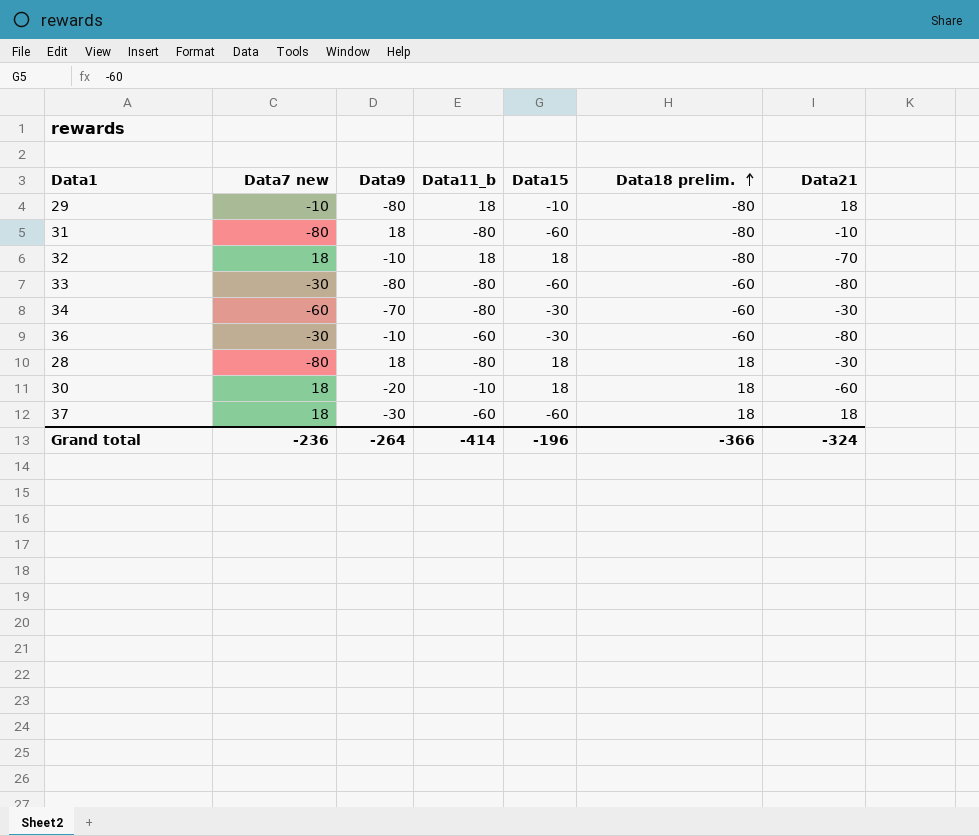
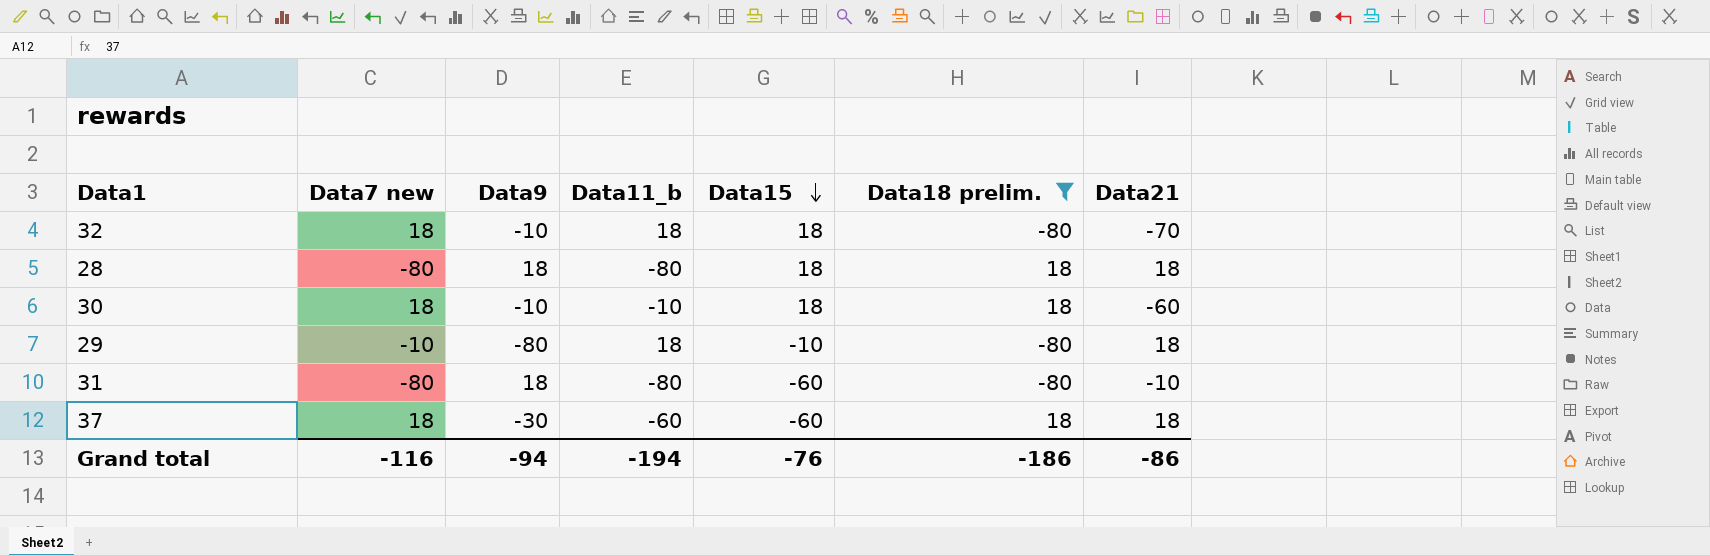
filter: none -> Data18 prelim. != -60
row order: Data18 prelim. ascending -> Data15 descending
28 | Data21: -30 -> 18
30 | Data9: -20 -> -10
Grand total | Data7 new: -236 -> -116
Grand total | Data9: -264 -> -94
Grand total | Data11_b: -414 -> -194
Grand total | Data15: -196 -> -76
Grand total | Data18 prelim.: -366 -> -186
Grand total | Data21: -324 -> -86

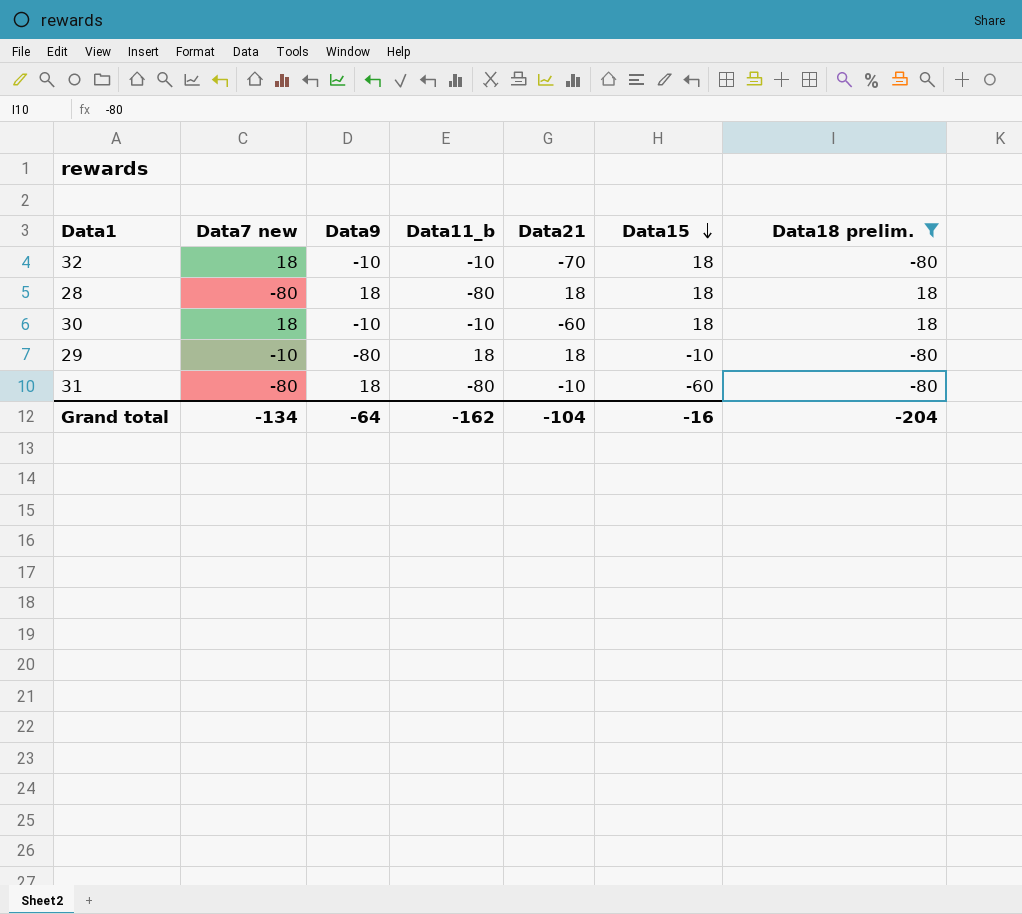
column Data21 | position: 7 -> 5
row 37: 18 | -30 | -60 | -60 | 18 | 18 -> none
32 | Data11_b: 18 -> -10
Grand total | Data7 new: -116 -> -134
Grand total | Data9: -94 -> -64
Grand total | Data11_b: -194 -> -162
Grand total | Data21: -86 -> -104
Grand total | Data15: -76 -> -16
Grand total | Data18 prelim.: -186 -> -204

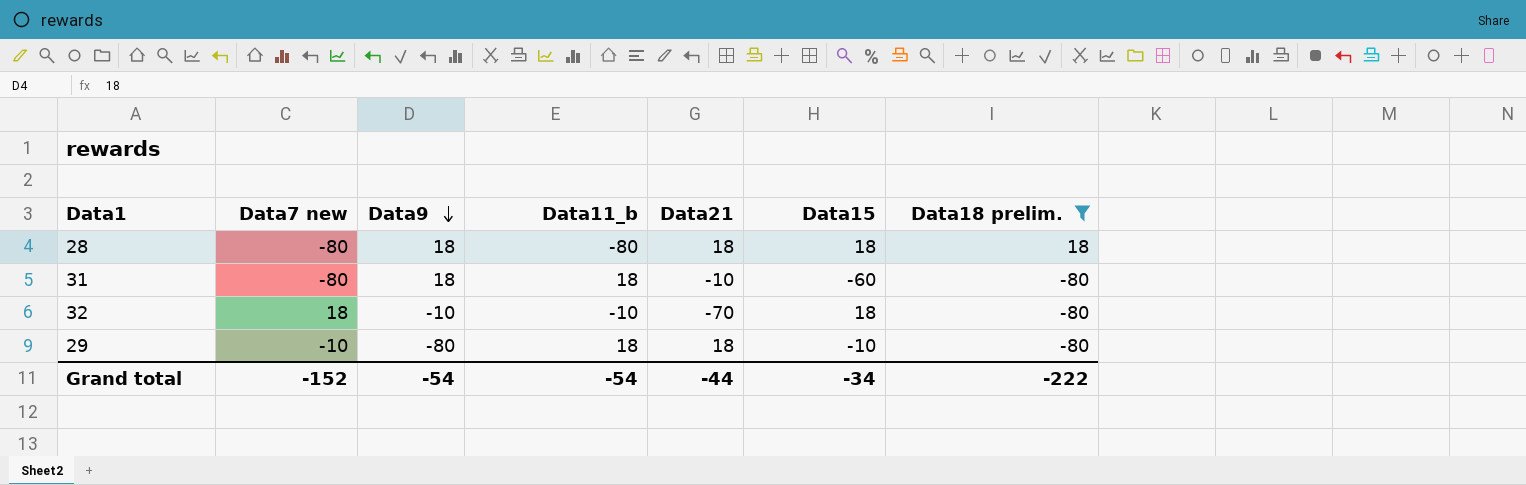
row order: Data15 descending -> Data9 descending
row 30: 18 | -10 | -10 | -60 | 18 | 18 -> none
31 | Data11_b: -80 -> 18
Grand total | Data7 new: -134 -> -152
Grand total | Data9: -64 -> -54
Grand total | Data11_b: -162 -> -54
Grand total | Data21: -104 -> -44
Grand total | Data15: -16 -> -34
Grand total | Data18 prelim.: -204 -> -222

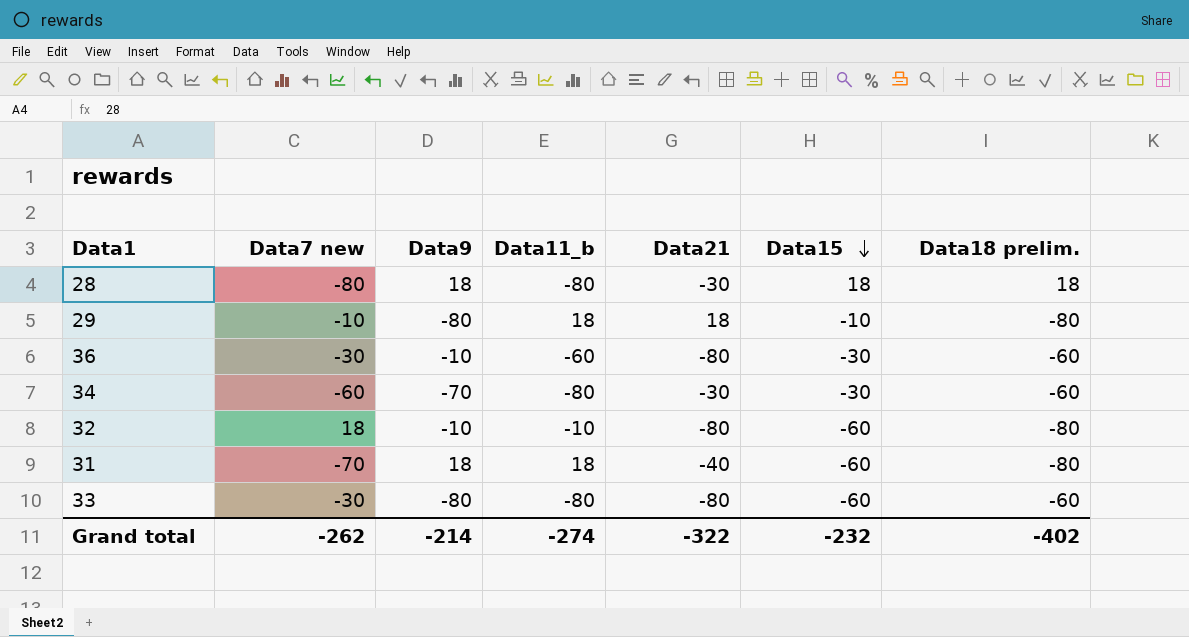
filter: Data18 prelim. != -60 -> none
row order: Data9 descending -> Data15 descending
28 | Data21: 18 -> -30
32 | Data21: -70 -> -80
32 | Data15: 18 -> -60
31 | Data7 new: -80 -> -70
31 | Data21: -10 -> -40
Grand total | Data7 new: -152 -> -262
Grand total | Data9: -54 -> -214
Grand total | Data11_b: -54 -> -274
Grand total | Data21: -44 -> -322
Grand total | Data15: -34 -> -232
Grand total | Data18 prelim.: -222 -> -402

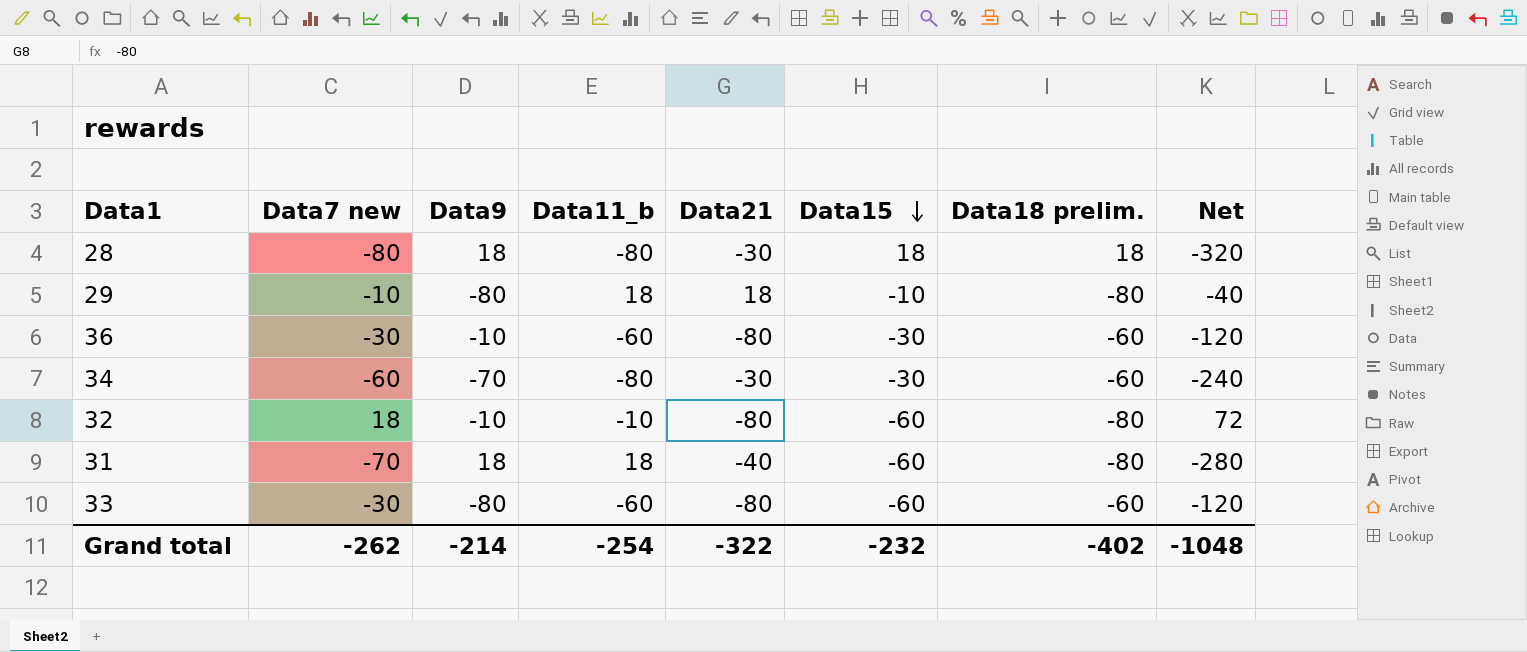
column Net | formula: none -> [Data7 new] * 4
33 | Data11_b: -80 -> -60
Grand total | Data11_b: -274 -> -254

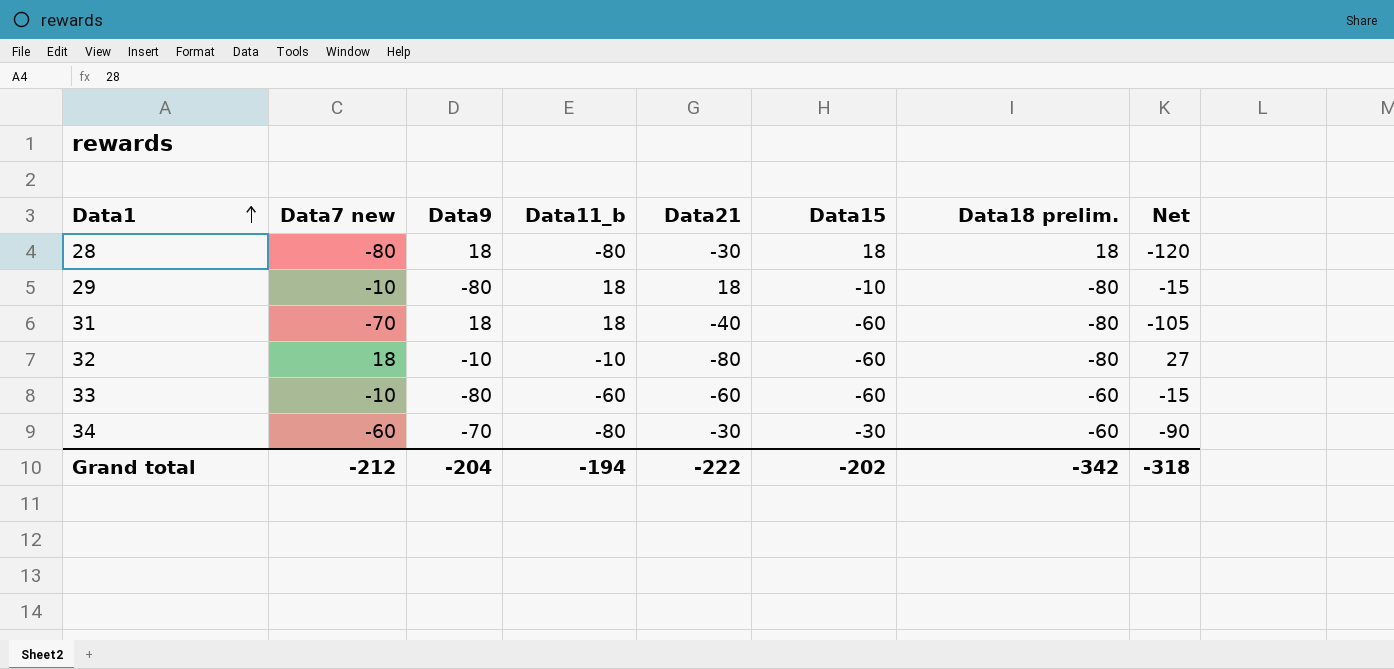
row order: Data15 descending -> Data1 ascending
column Net | formula: [Data7 new] * 4 -> [Data7 new] * 1.5
row 36: -30 | -10 | -60 | -80 | -30 | -60 | -120 -> none
33 | Data7 new: -30 -> -10
33 | Data21: -80 -> -60
Grand total | Data7 new: -262 -> -212
Grand total | Data9: -214 -> -204
Grand total | Data11_b: -254 -> -194
Grand total | Data21: -322 -> -222
Grand total | Data15: -232 -> -202
Grand total | Data18 prelim.: -402 -> -342
Grand total | Net: -1048 -> -318

